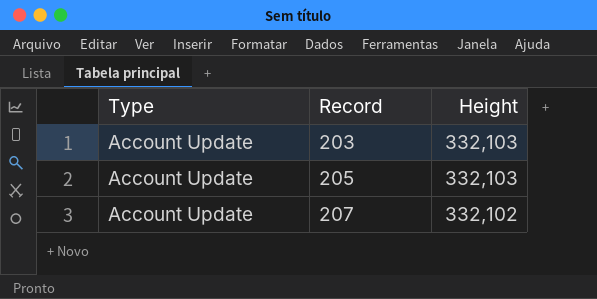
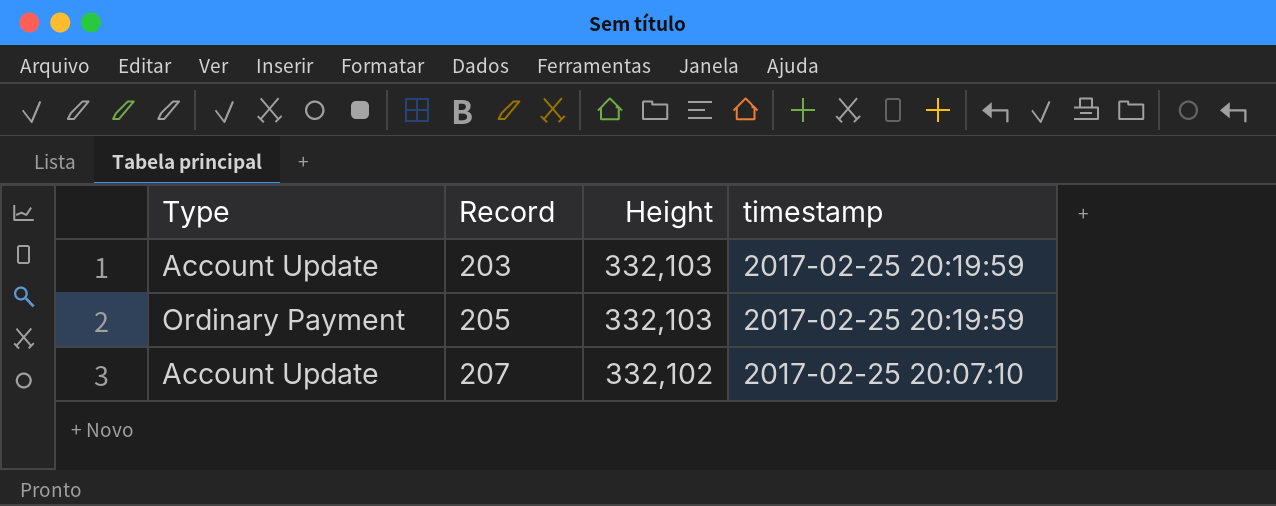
column timestamp | position: none -> 4
205 | Type: Account Update -> Ordinary Payment

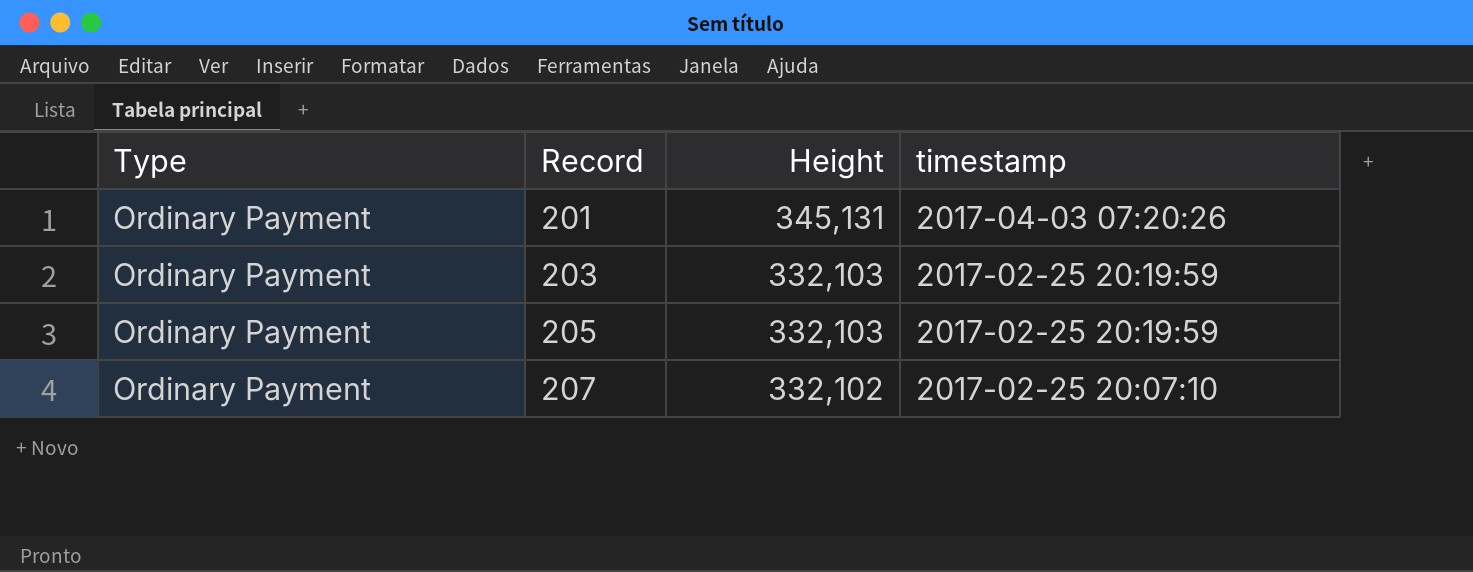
row 201: none -> Ordinary Payment | 345,131 | 2017-04-03 07:20:26
203 | Type: Account Update -> Ordinary Payment
207 | Type: Account Update -> Ordinary Payment

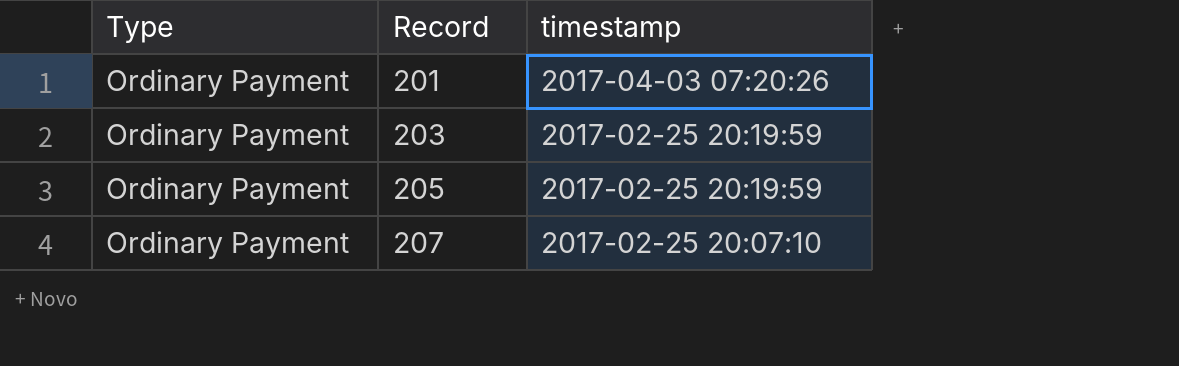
column Height | position: 3 -> none

